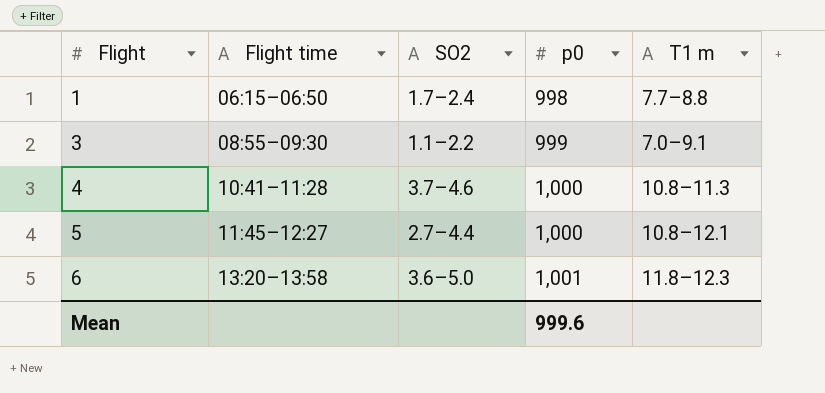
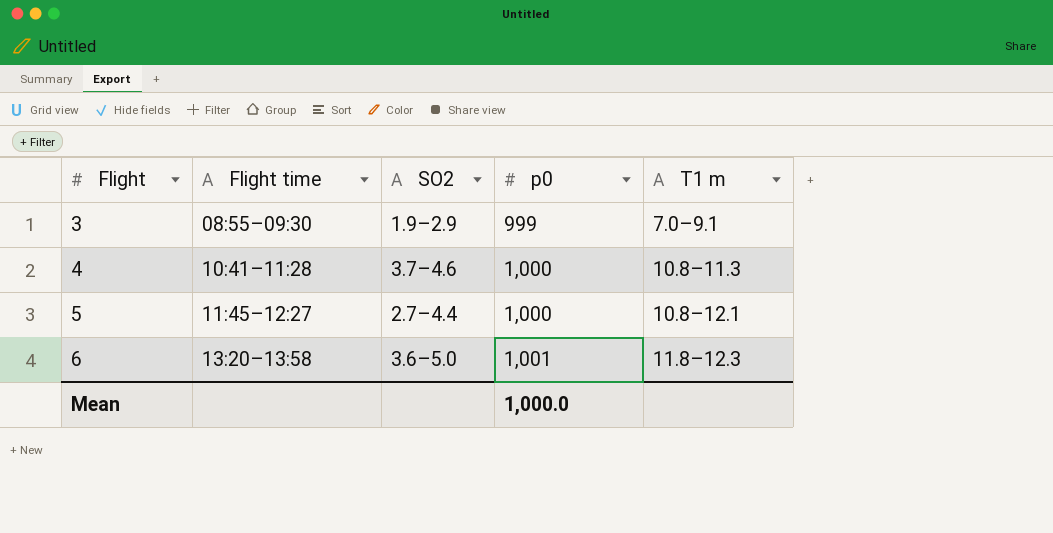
row 1: 06:15–06:50 | 1.7–2.4 | 998 | 7.7–8.8 -> none
3 | SO2: 1.1–2.2 -> 1.9–2.9
Mean | p0: 999.6 -> 1,000.0

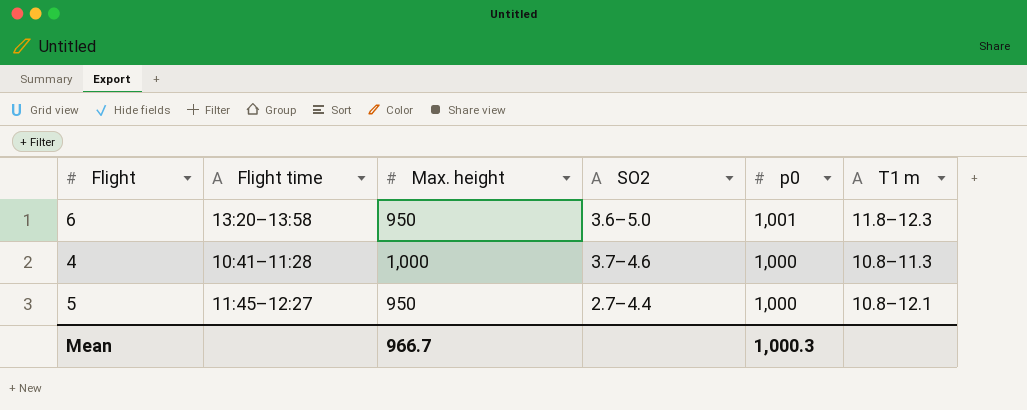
row order: Flight ascending -> p0 descending
column Max. height | position: none -> 3
row 3: 08:55–09:30 | 1.9–2.9 | 999 | 7.0–9.1 -> none
Mean | p0: 1,000.0 -> 1,000.3

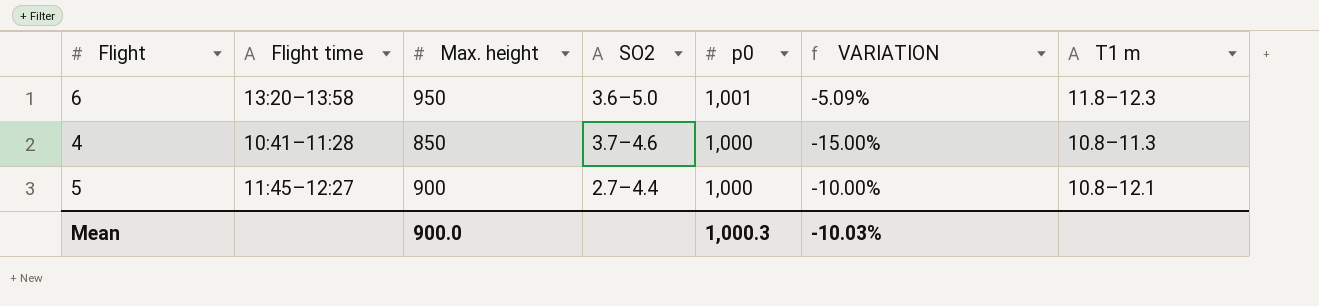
column VARIATION | formula: none -> ([Max. height] - [p0]) / [p0]
4 | Max. height: 1,000 -> 850
5 | Max. height: 950 -> 900
Mean | Max. height: 966.7 -> 900.0

